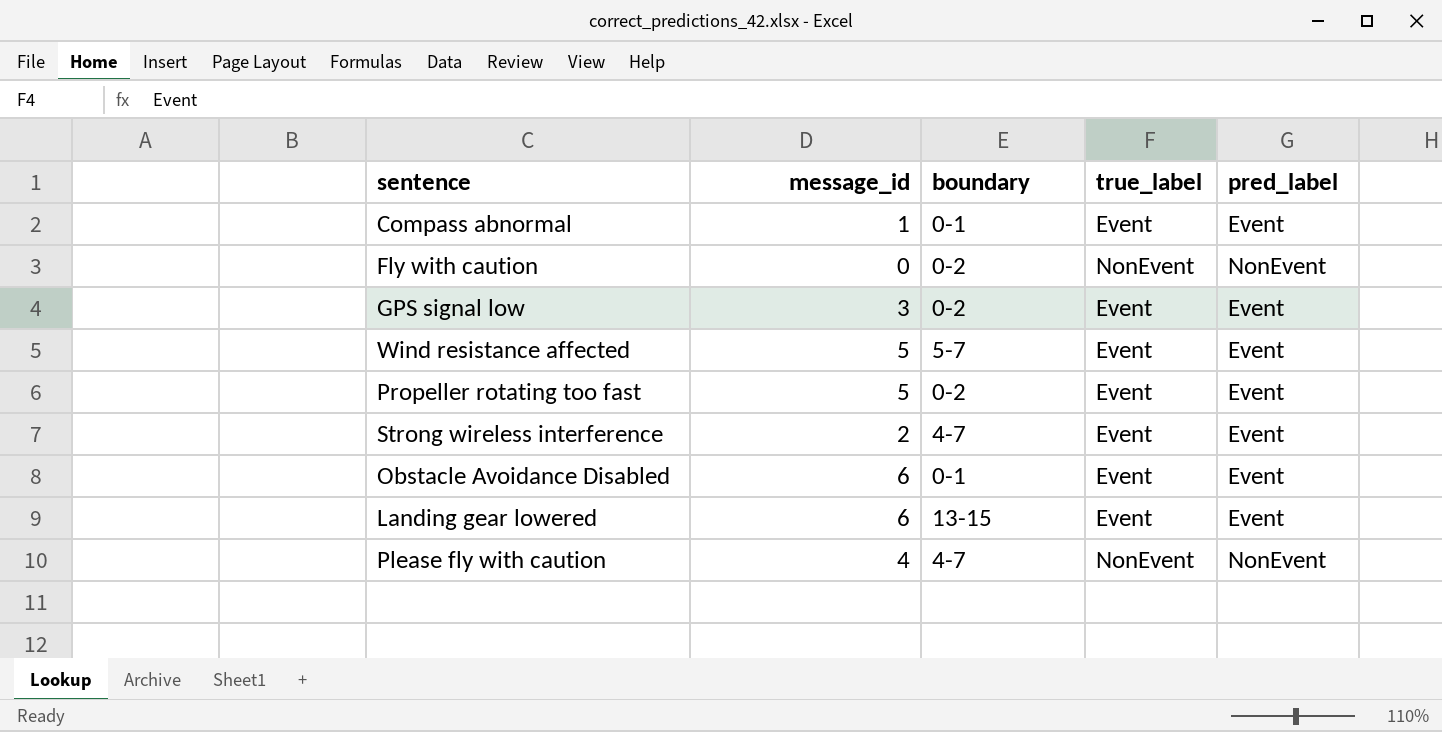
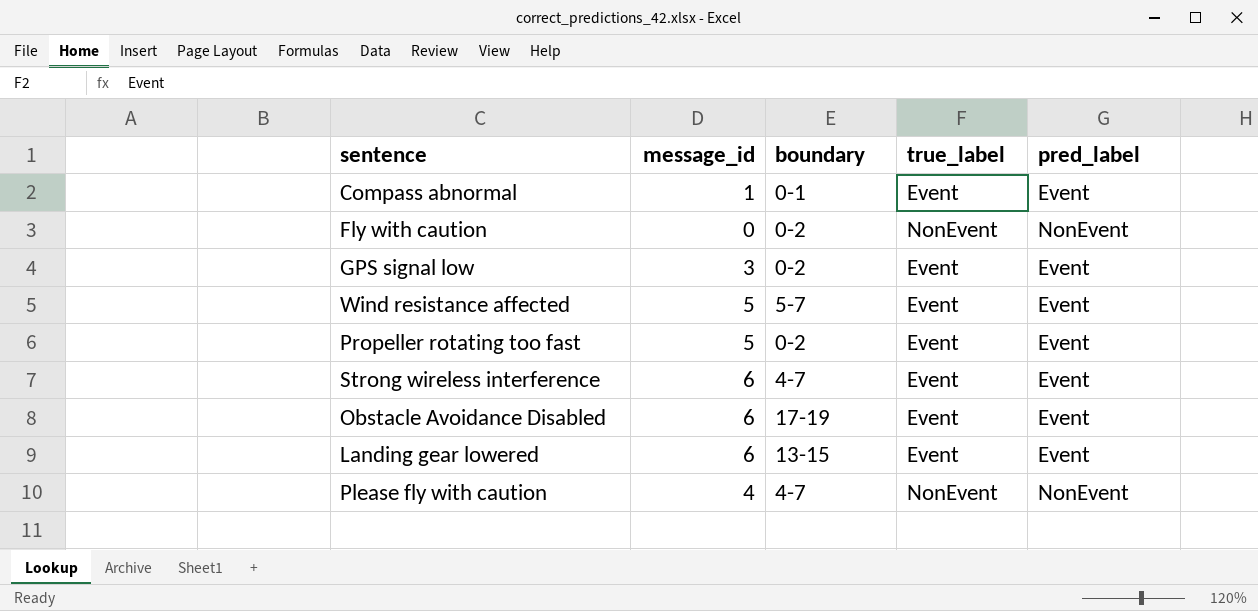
Strong wireless interference | message_id: 2 -> 6
Obstacle Avoidance Disabled | boundary: 0-1 -> 17-19

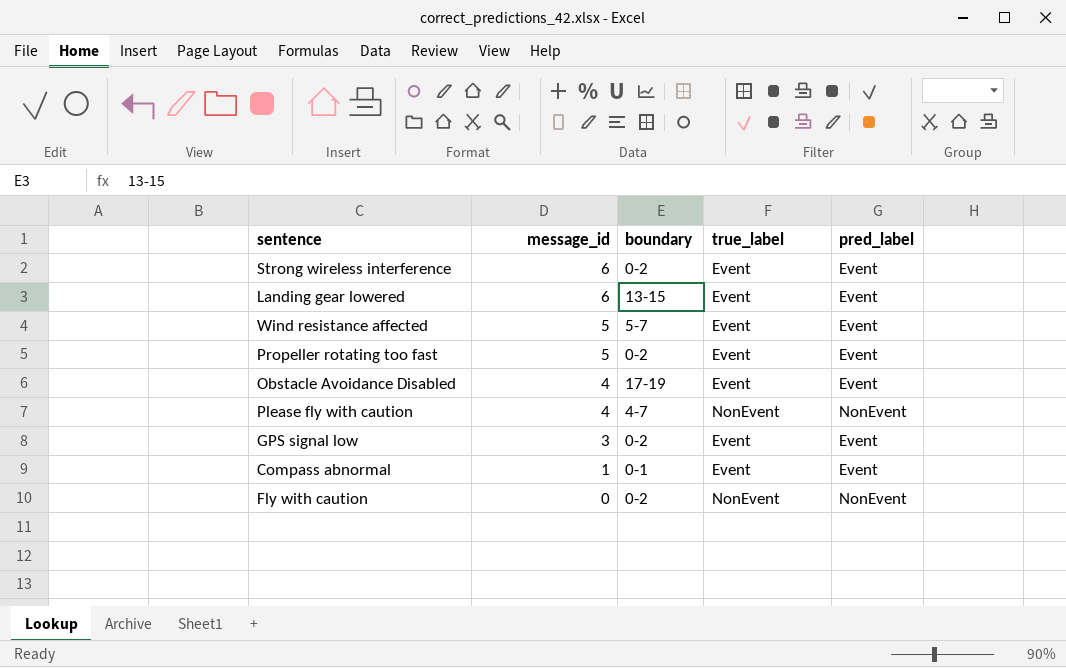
row order: none -> message_id descending
Strong wireless interference | boundary: 4-7 -> 0-2
Obstacle Avoidance Disabled | message_id: 6 -> 4

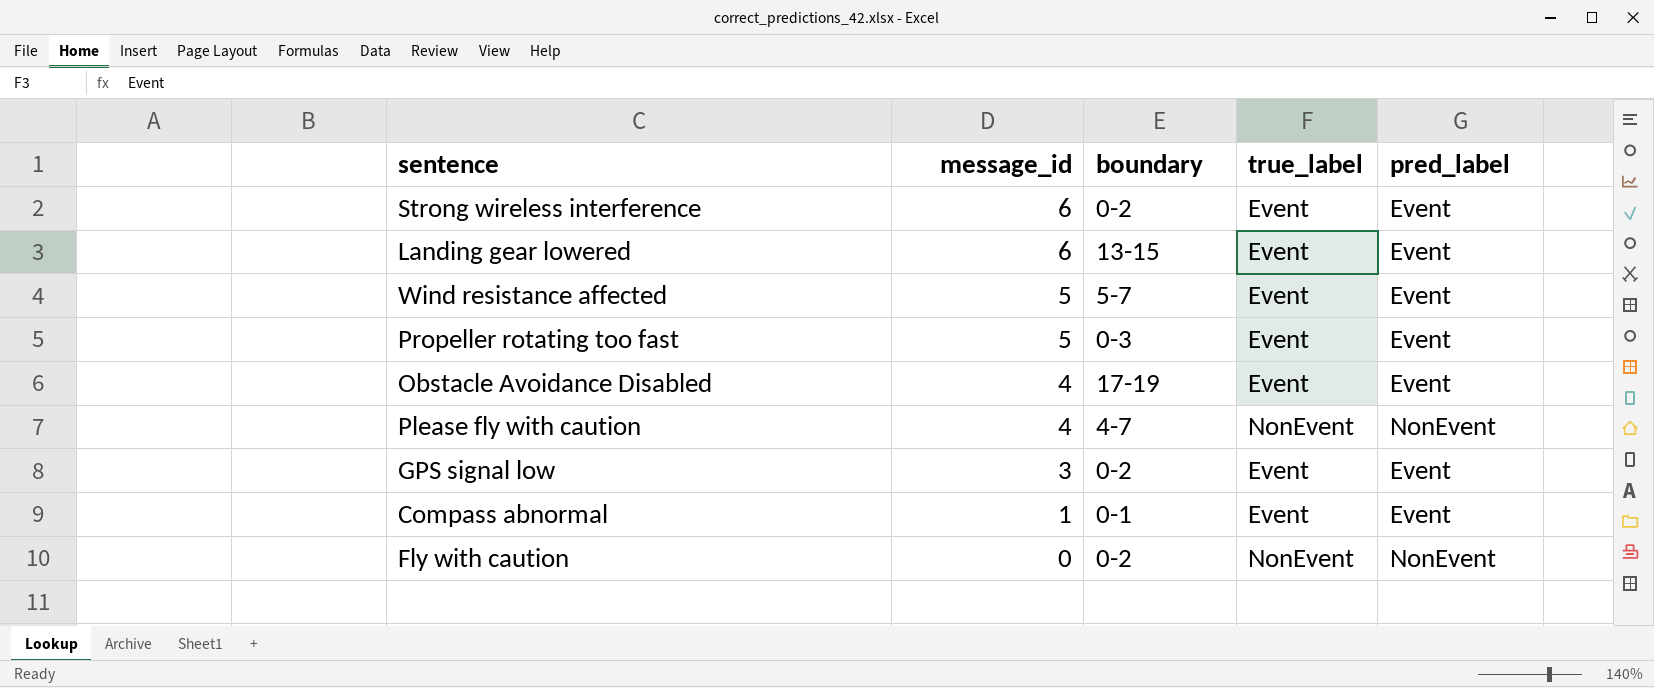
Propeller rotating too fast | boundary: 0-2 -> 0-3

